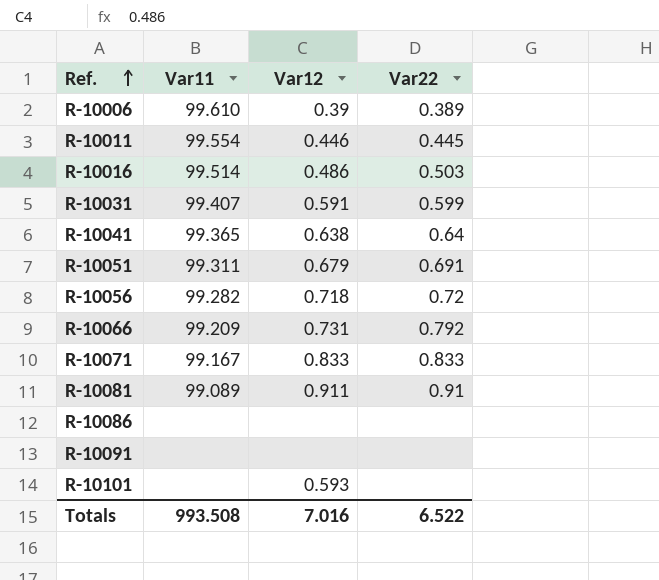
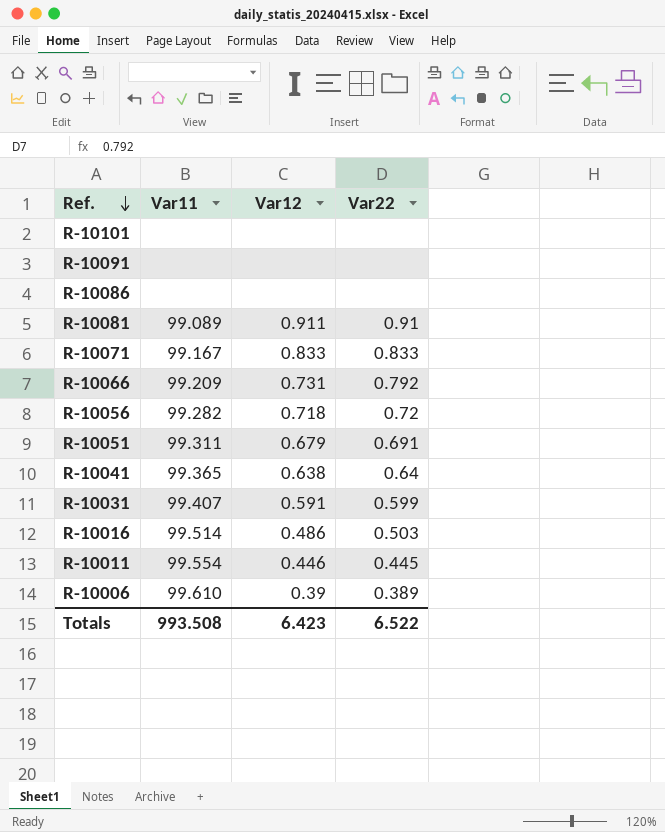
row order: Ref. ascending -> Ref. descending
R-10101 | Var12: 0.593 -> none
Totals | Var12: 7.016 -> 6.423

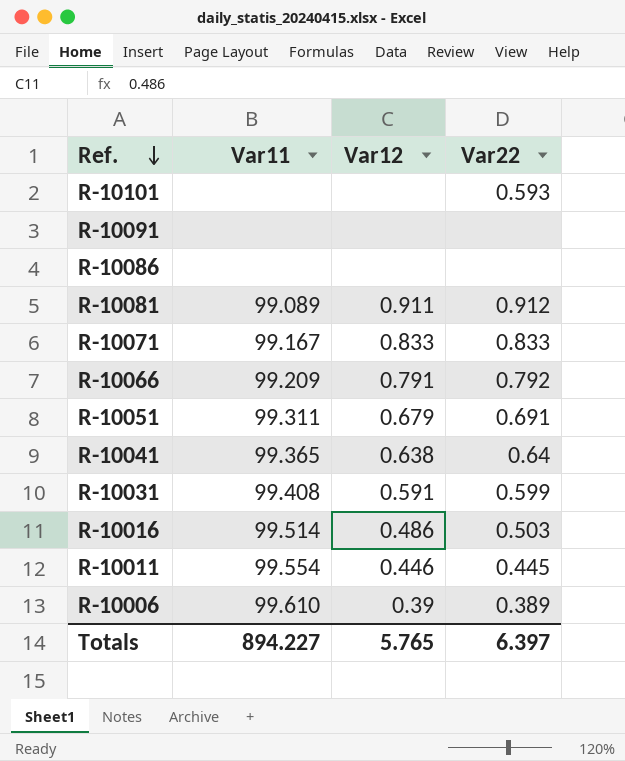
row R-10056: 99.282 | 0.718 | 0.72 -> none
R-10101 | Var22: none -> 0.593
R-10081 | Var22: 0.91 -> 0.912
R-10066 | Var12: 0.731 -> 0.791
R-10031 | Var11: 99.407 -> 99.408
Totals | Var11: 993.508 -> 894.227
Totals | Var12: 6.423 -> 5.765
Totals | Var22: 6.522 -> 6.397

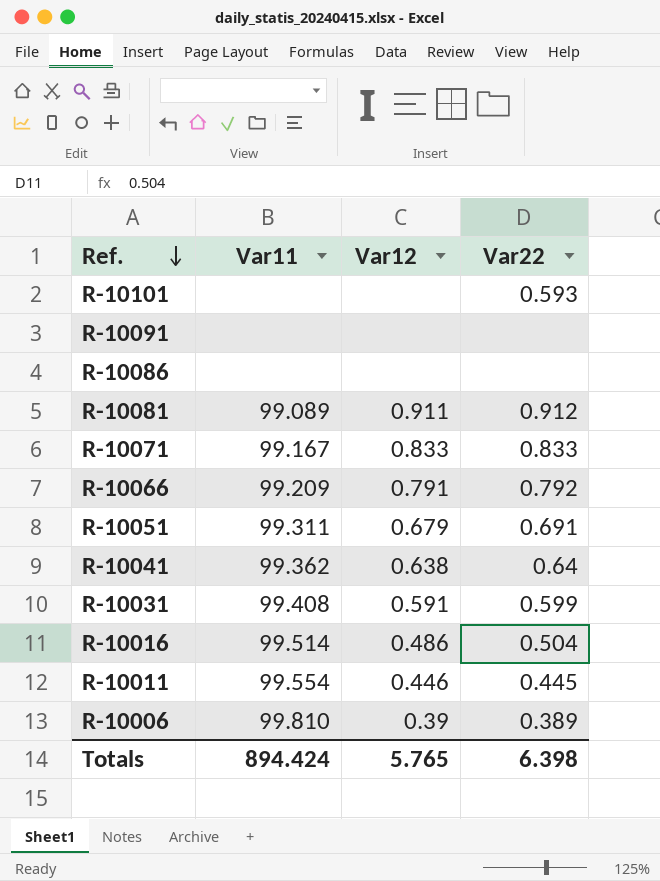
R-10041 | Var11: 99.365 -> 99.362
R-10016 | Var22: 0.503 -> 0.504
R-10006 | Var11: 99.610 -> 99.810
Totals | Var11: 894.227 -> 894.424
Totals | Var22: 6.397 -> 6.398

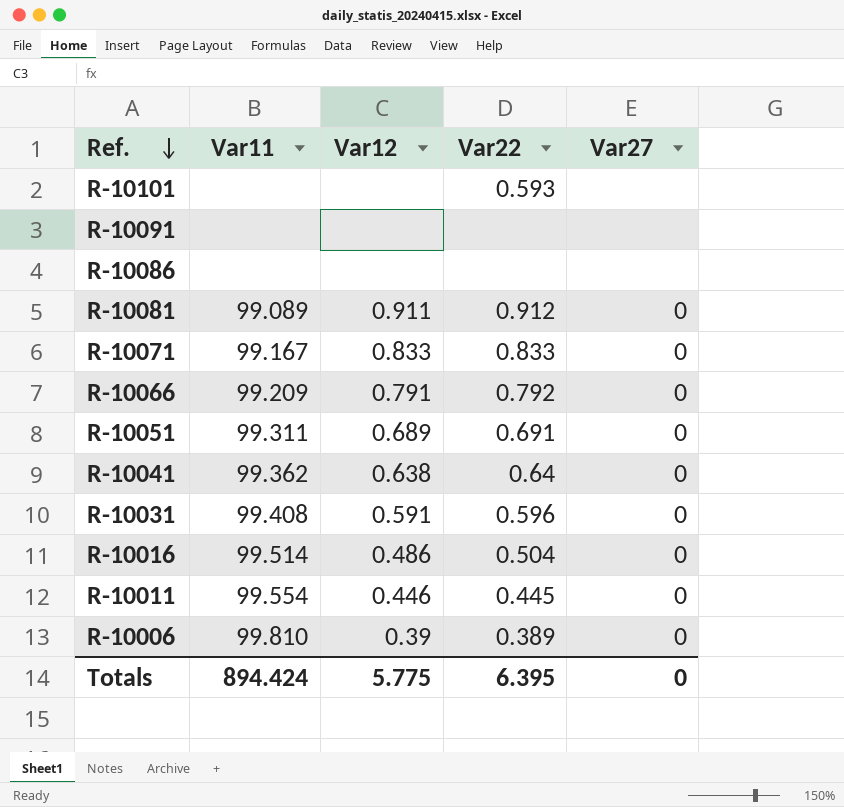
column Var27 | position: none -> 5
R-10051 | Var12: 0.679 -> 0.689
R-10031 | Var22: 0.599 -> 0.596
Totals | Var12: 5.765 -> 5.775
Totals | Var22: 6.398 -> 6.395

